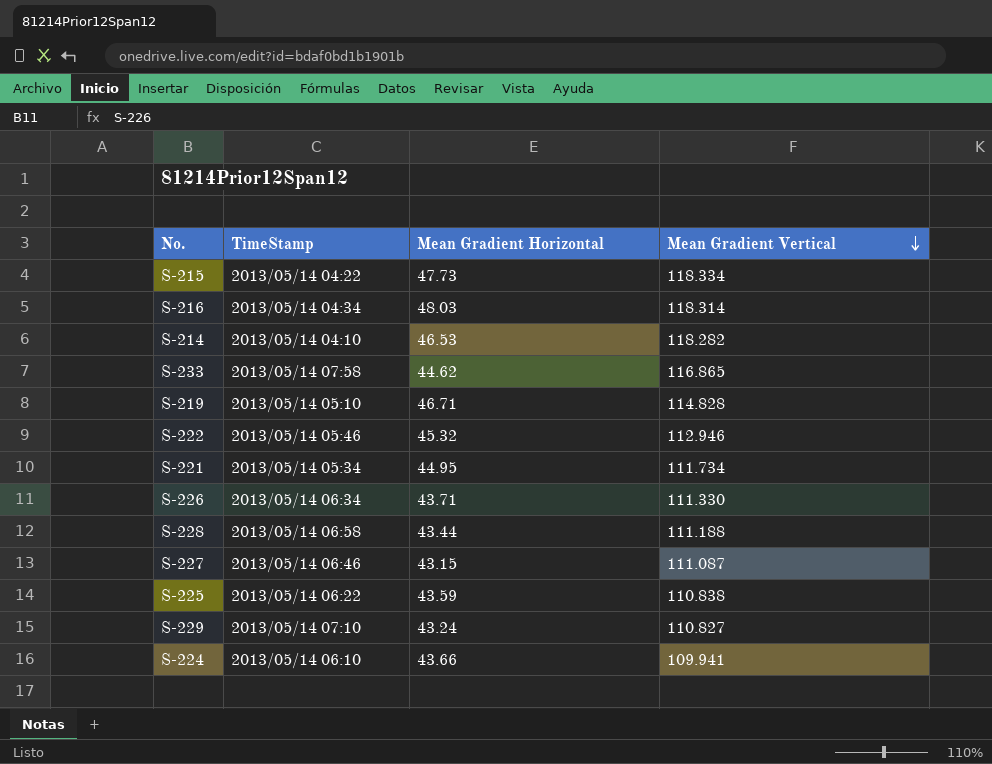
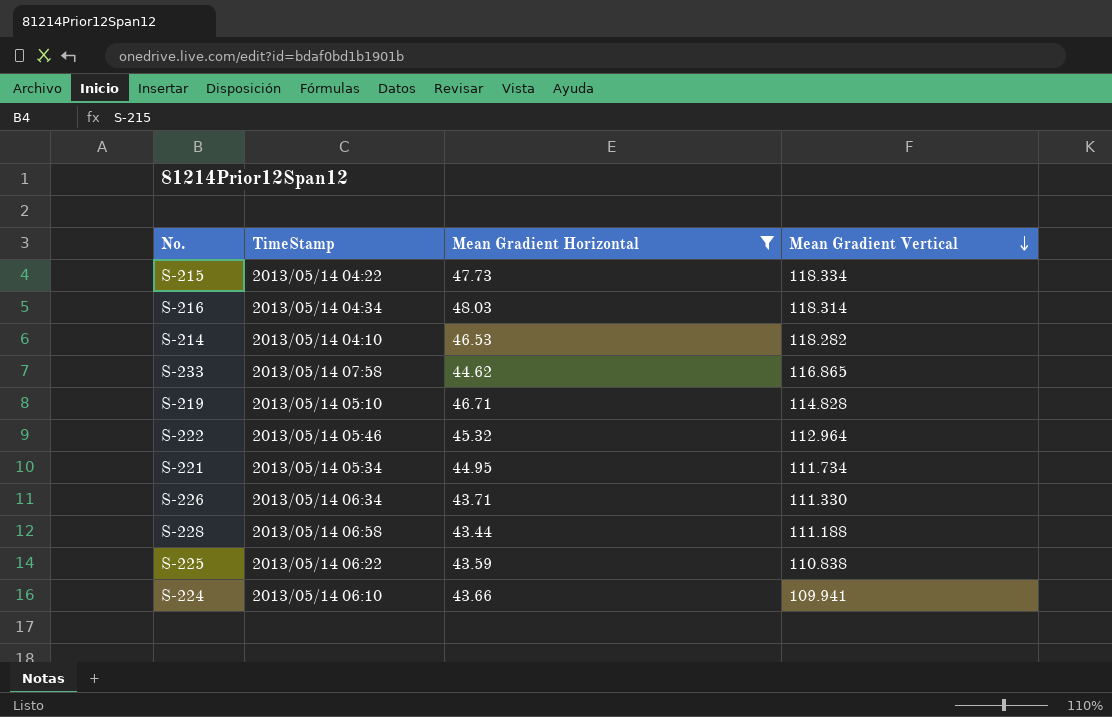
filter: none -> Mean Gradient Horizontal >= 43.44
S-222 | Mean Gradient Vertical: 112.946 -> 112.964

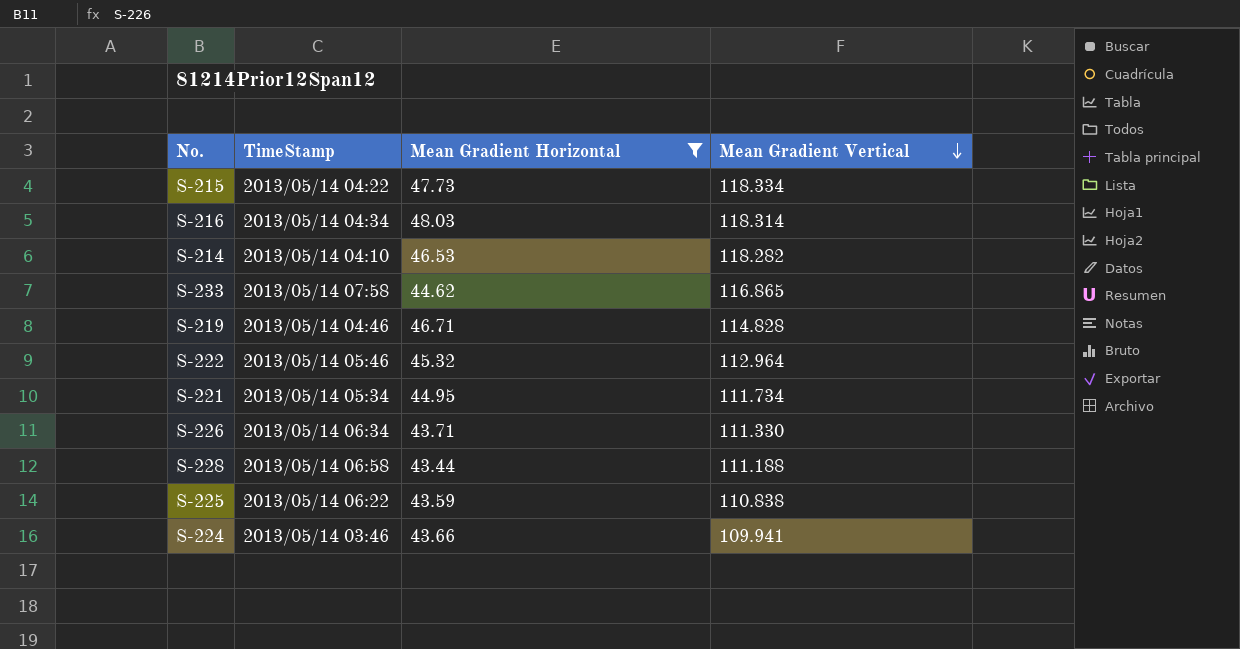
S-219 | TimeStamp: 2013/05/14 05:10 -> 2013/05/14 04:46
S-224 | TimeStamp: 2013/05/14 06:10 -> 2013/05/14 03:46

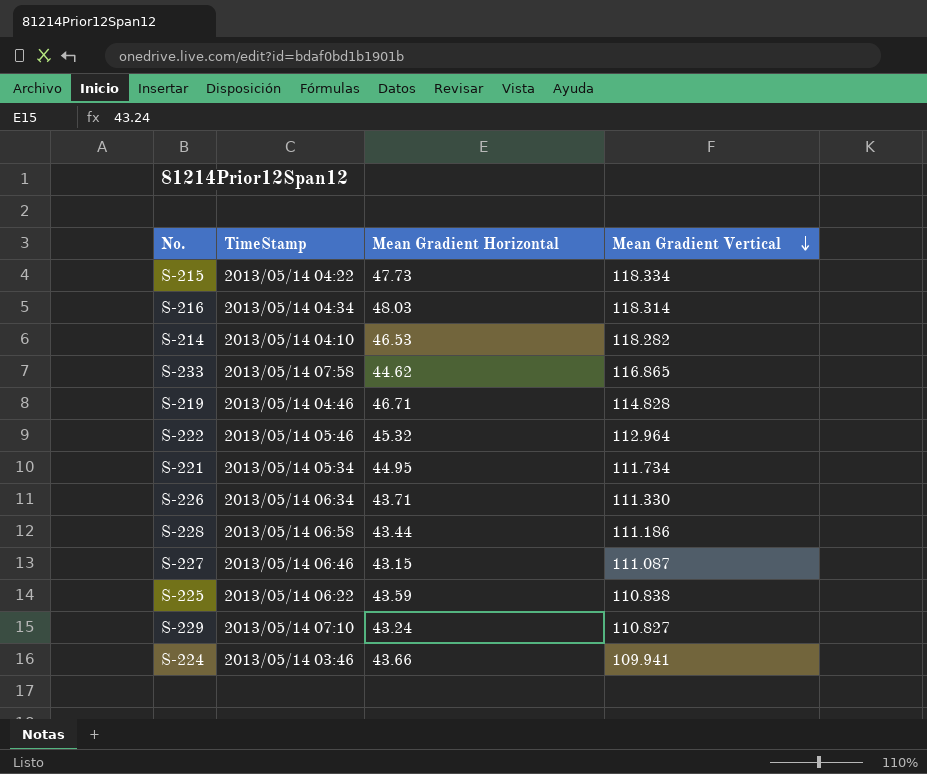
filter: Mean Gradient Horizontal >= 43.44 -> none
S-228 | Mean Gradient Vertical: 111.188 -> 111.186

